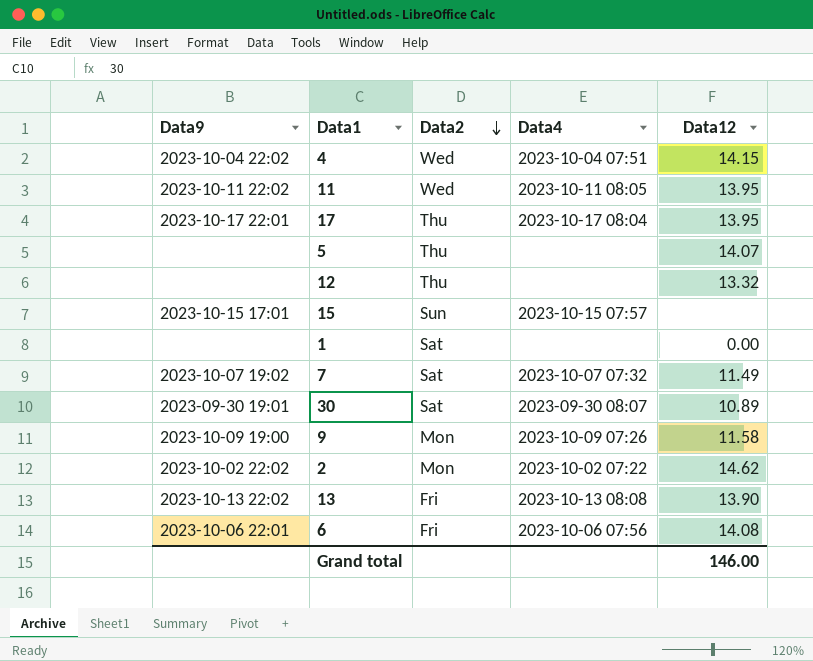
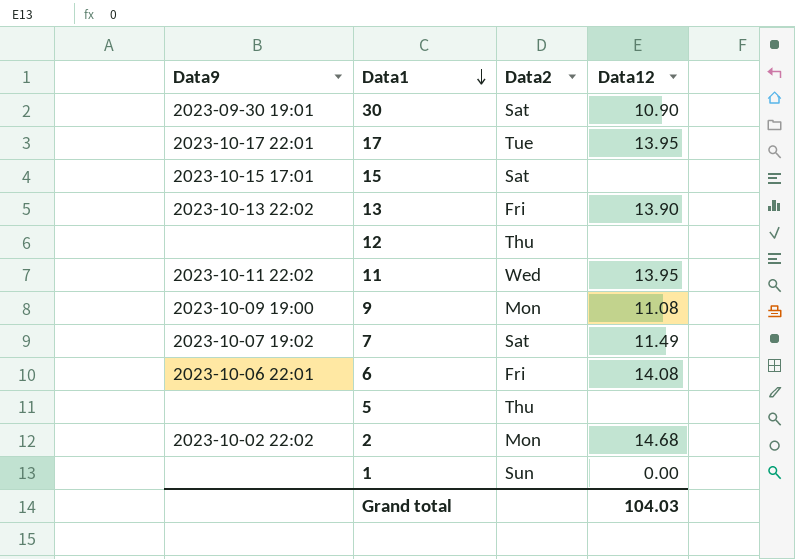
row order: Data2 descending -> Data1 descending
column Data4 | position: 4 -> none
row 4: 2023-10-04 22:02 | Wed | 2023-10-04 07:51 | 14.15 -> none
30 | Data12: 10.89 -> 10.90
17 | Data2: Thu -> Tue
15 | Data2: Sun -> Sat
12 | Data12: 13.32 -> none
9 | Data12: 11.58 -> 11.08
5 | Data12: 14.07 -> none
2 | Data12: 14.62 -> 14.68
1 | Data2: Sat -> Sun
Grand total | Data12: 146.00 -> 104.03

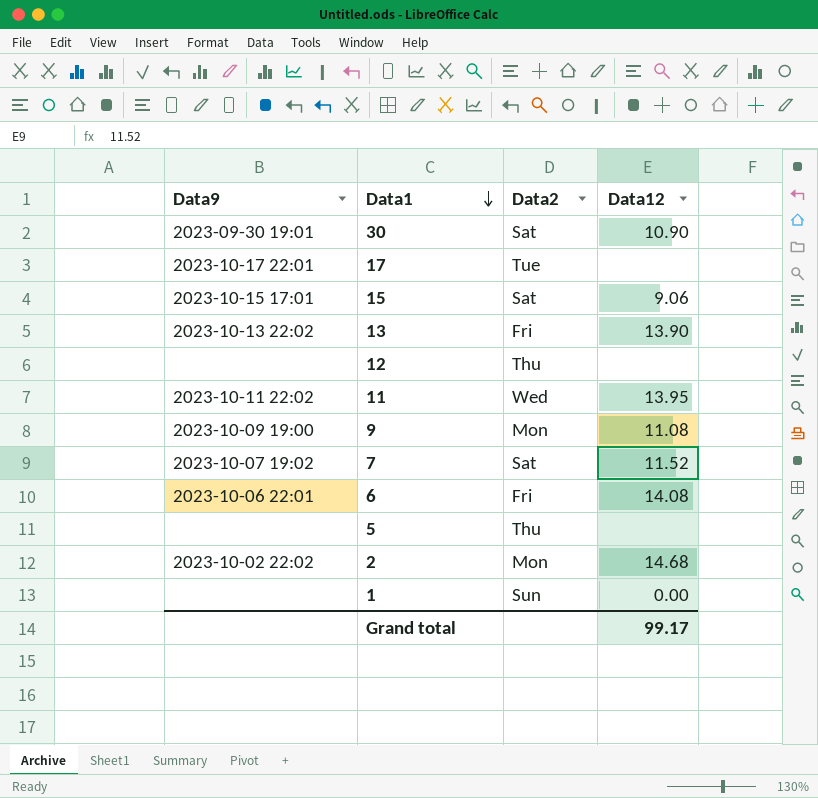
17 | Data12: 13.95 -> none
15 | Data12: none -> 9.06
7 | Data12: 11.49 -> 11.52
Grand total | Data12: 104.03 -> 99.17

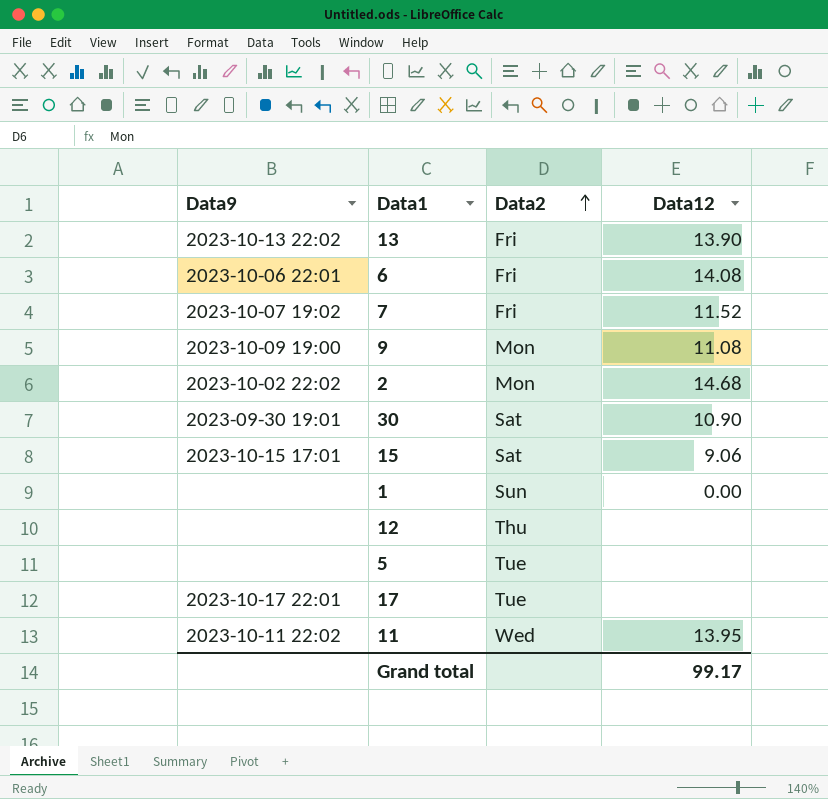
row order: Data1 descending -> Data2 ascending
7 | Data2: Sat -> Fri
5 | Data2: Thu -> Tue

